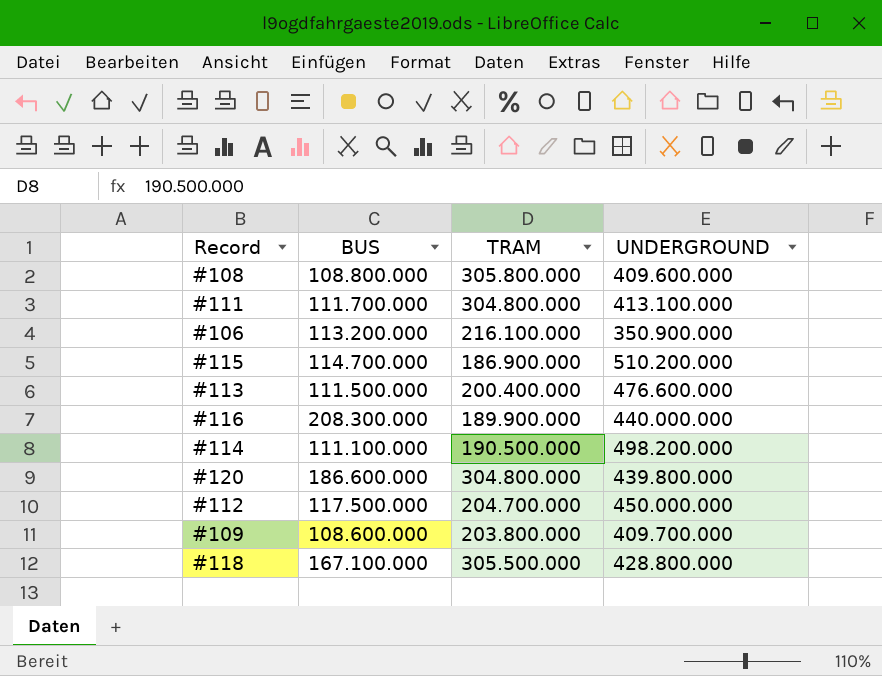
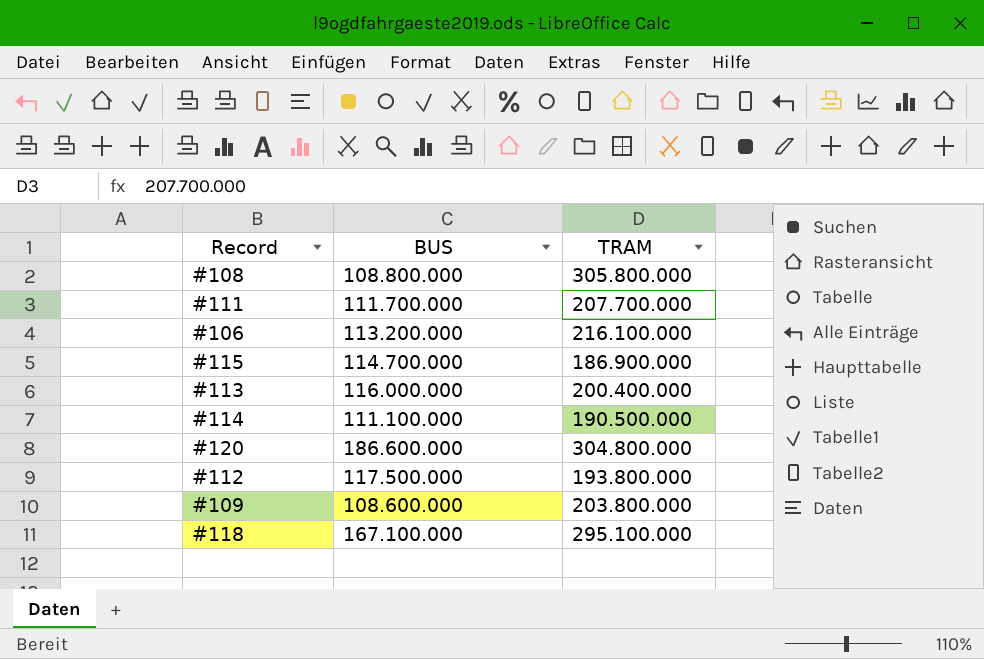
column UNDERGROUND | position: 4 -> none
row #116: 208.300.000 | 189.900.000 | 440.000.000 -> none
#111 | TRAM: 304.800.000 -> 207.700.000
#113 | BUS: 111.500.000 -> 116.000.000
#112 | TRAM: 204.700.000 -> 193.800.000
#118 | TRAM: 305.500.000 -> 295.100.000

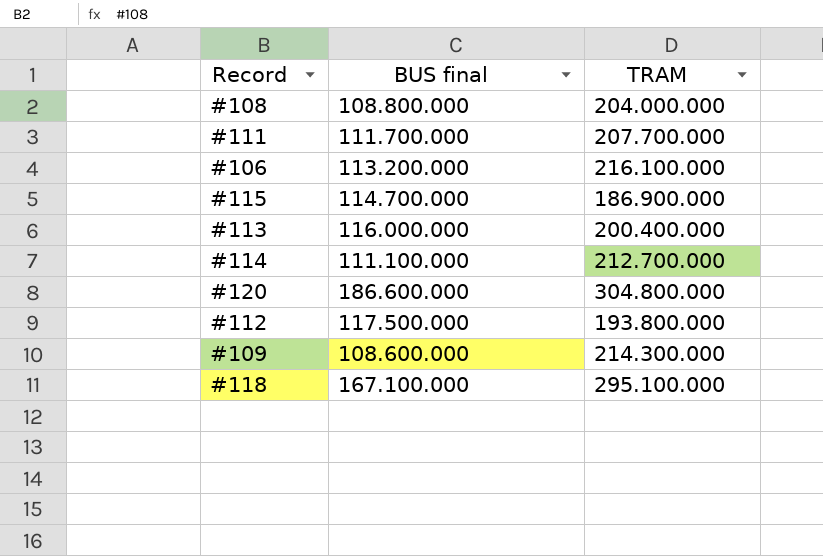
column name: BUS -> BUS final
#108 | TRAM: 305.800.000 -> 204.000.000
#114 | TRAM: 190.500.000 -> 212.700.000
#109 | TRAM: 203.800.000 -> 214.300.000

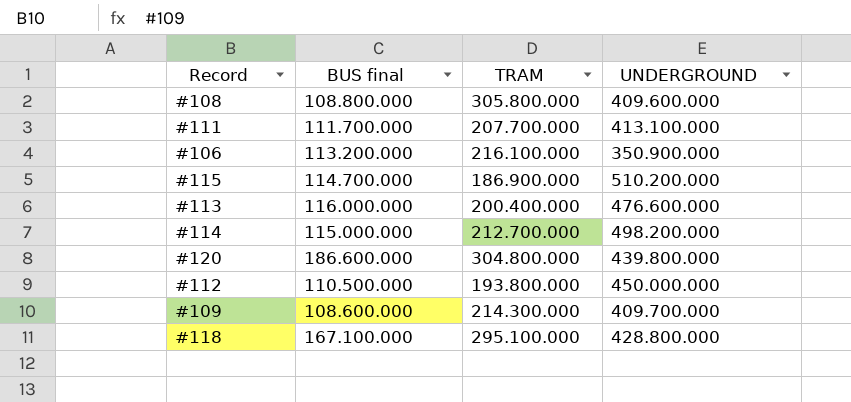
column UNDERGROUND | position: none -> 4
#108 | TRAM: 204.000.000 -> 305.800.000
#114 | BUS final: 111.100.000 -> 115.000.000
#112 | BUS final: 117.500.000 -> 110.500.000

